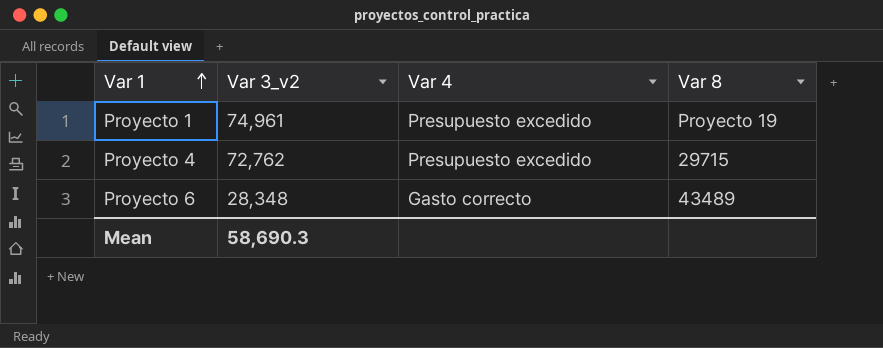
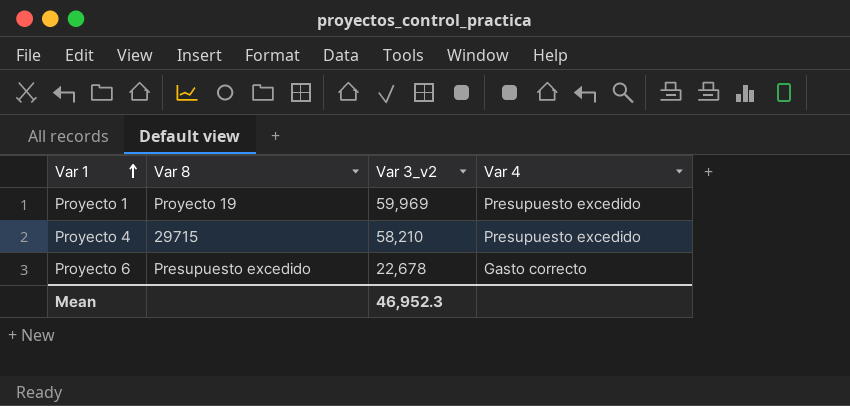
column Var 8 | position: 4 -> 2
Proyecto 1 | Var 3_v2: 74,961 -> 59,969
Proyecto 4 | Var 3_v2: 72,762 -> 58,210
Proyecto 6 | Var 8: 43489 -> Presupuesto excedido
Proyecto 6 | Var 3_v2: 28,348 -> 22,678
Mean | Var 3_v2: 58,690.3 -> 46,952.3

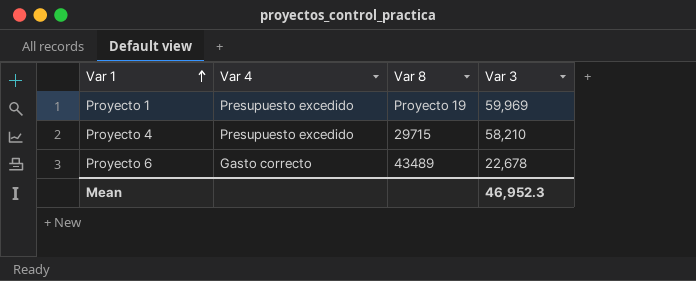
column Var 4 | position: 4 -> 2
column name: Var 3_v2 -> Var 3
Proyecto 6 | Var 8: Presupuesto excedido -> 43489

